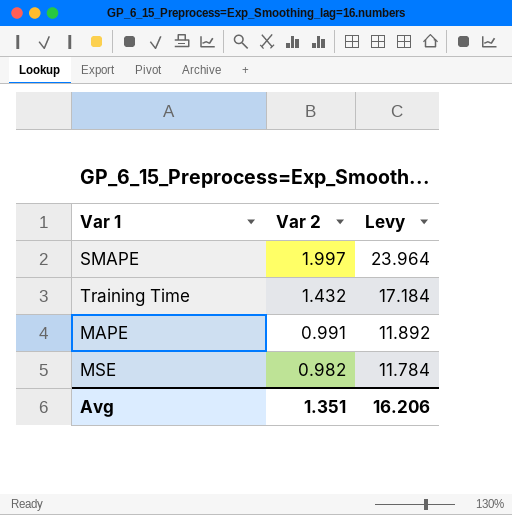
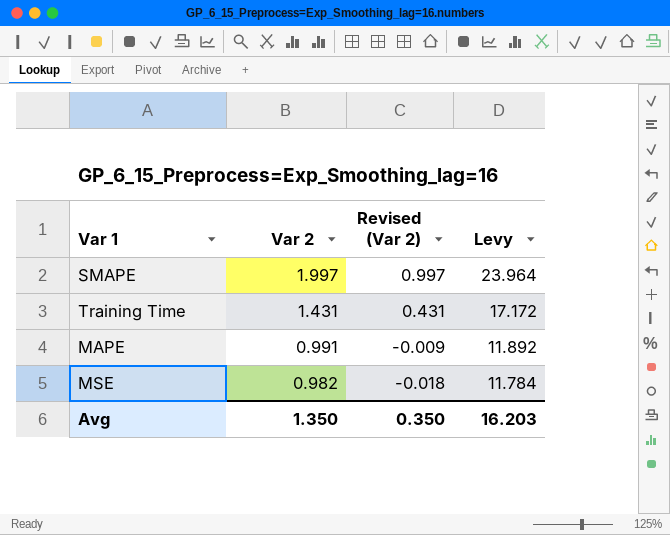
column Revised (Var 2) | formula: none -> [Var 2] - 1
Training Time | Var 2: 1.432 -> 1.431
Training Time | Levy: 17.184 -> 17.172
Avg | Var 2: 1.351 -> 1.350
Avg | Levy: 16.206 -> 16.203

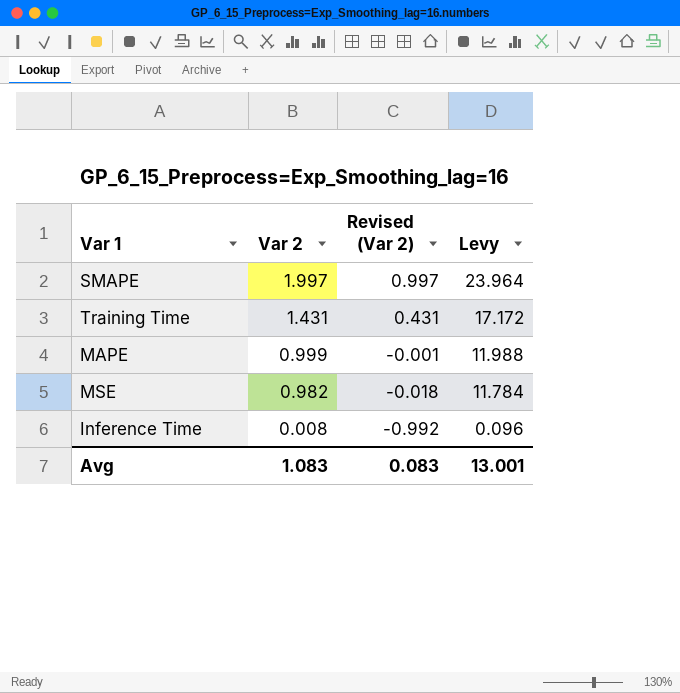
MAPE | Var 2: 0.991 -> 0.999
MAPE | Revised (Var 2): -0.009 -> -0.001
MAPE | Levy: 11.892 -> 11.988
row Inference Time: none -> 0.008 | -0.992 | 0.096
Avg | Var 2: 1.350 -> 1.083
Avg | Revised (Var 2): 0.350 -> 0.083
Avg | Levy: 16.203 -> 13.001

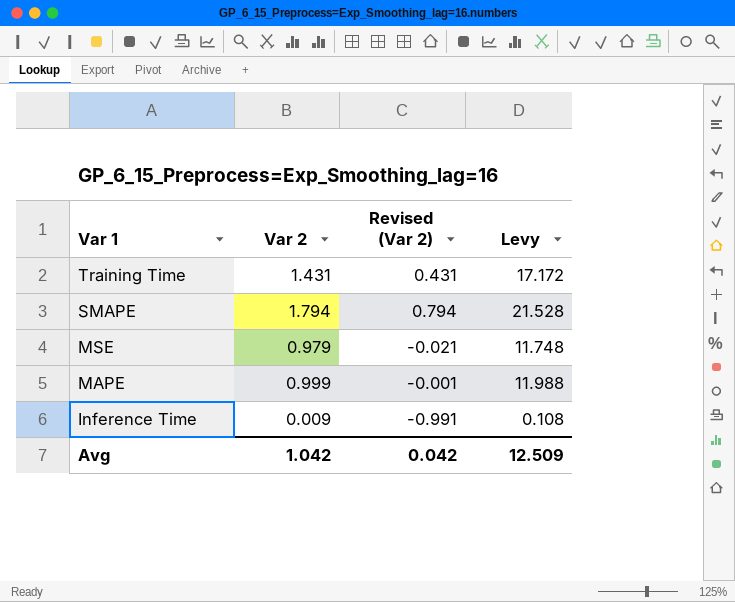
row order: Var 2 descending -> Var 1 descending
SMAPE | Var 2: 1.997 -> 1.794
SMAPE | Revised (Var 2): 0.997 -> 0.794
SMAPE | Levy: 23.964 -> 21.528
MSE | Var 2: 0.982 -> 0.979
MSE | Revised (Var 2): -0.018 -> -0.021
MSE | Levy: 11.784 -> 11.748
Inference Time | Var 2: 0.008 -> 0.009
Inference Time | Revised (Var 2): -0.992 -> -0.991
Inference Time | Levy: 0.096 -> 0.108
Avg | Var 2: 1.083 -> 1.042
Avg | Revised (Var 2): 0.083 -> 0.042
Avg | Levy: 13.001 -> 12.509

